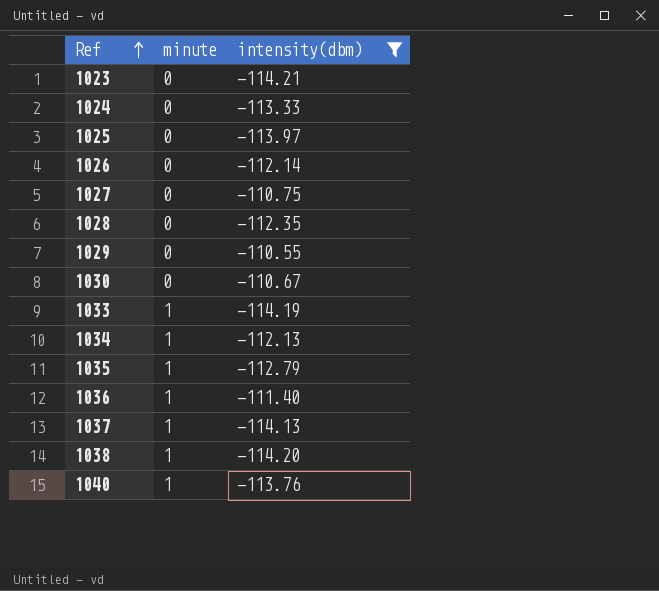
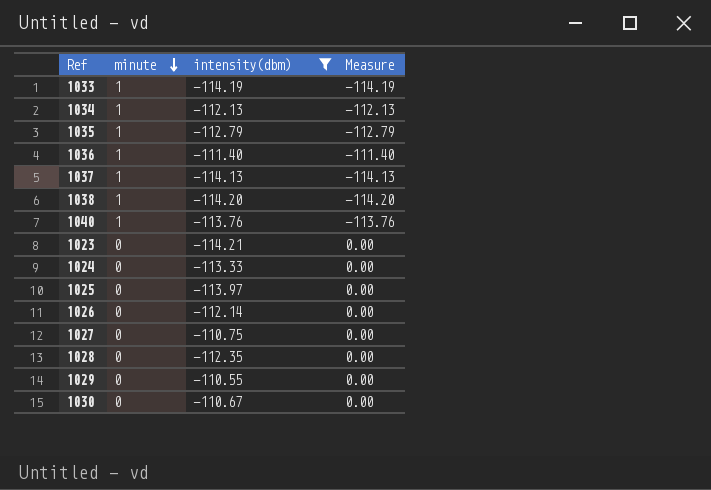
row order: Ref ascending -> minute descending
column Measure | formula: none -> [minute] * [intensity(dbm)]

